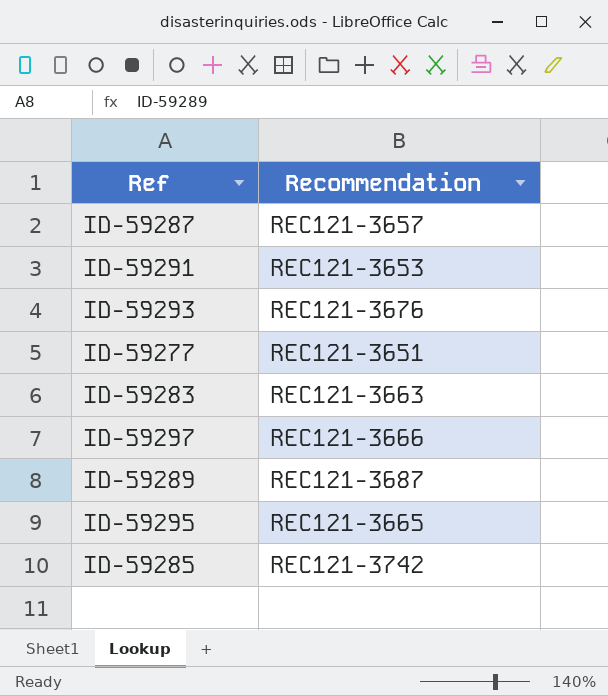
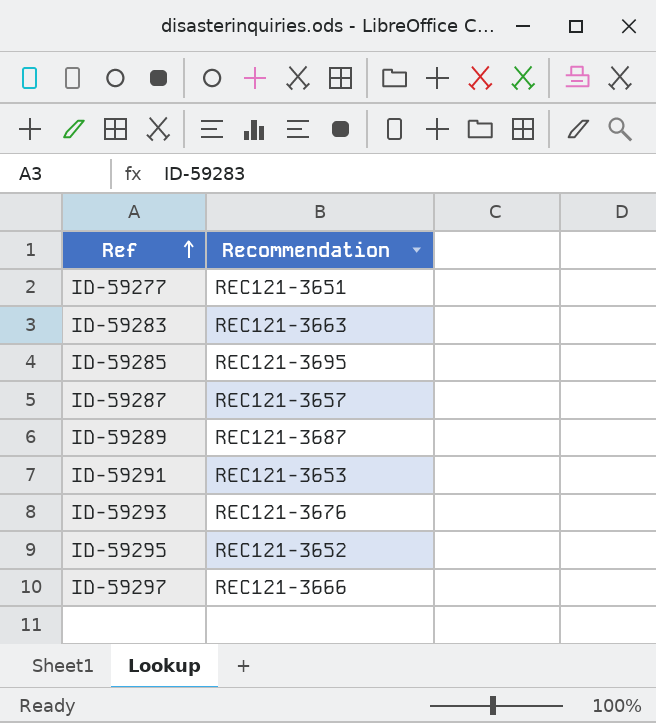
row order: none -> Ref ascending
ID-59285 | Recommendation: REC121-3742 -> REC121-3695
ID-59295 | Recommendation: REC121-3665 -> REC121-3652

